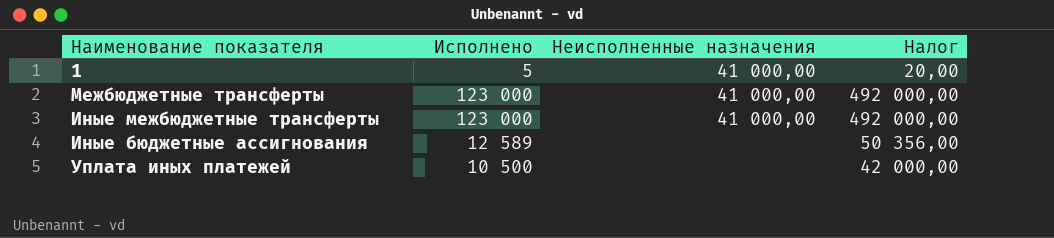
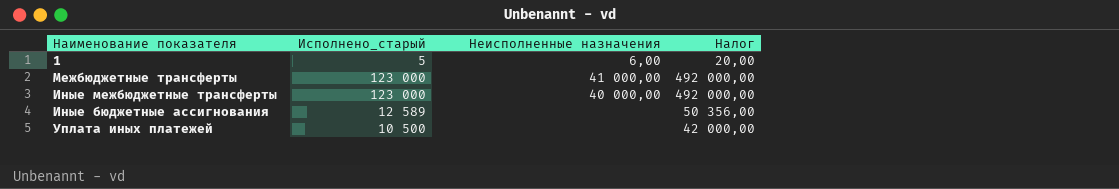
column name: Исполнено -> Исполнено_старый
1 | Неисполненные назначения: 41 000,00 -> 6,00
Иные межбюджетные трансферты | Неисполненные назначения: 41 000,00 -> 40 000,00

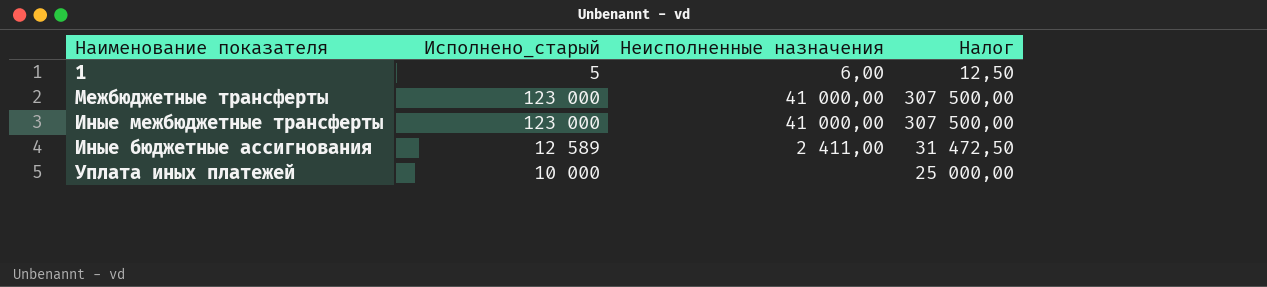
column Налог | formula: [Исполнено_старый] * 4 -> [Исполнено_старый] * 2,5
Иные межбюджетные трансферты | Неисполненные назначения: 40 000,00 -> 41 000,00
Иные бюджетные ассигнования | Неисполненные назначения: none -> 2 411,00
Уплата иных платежей | Исполнено_старый: 10 500 -> 10 000

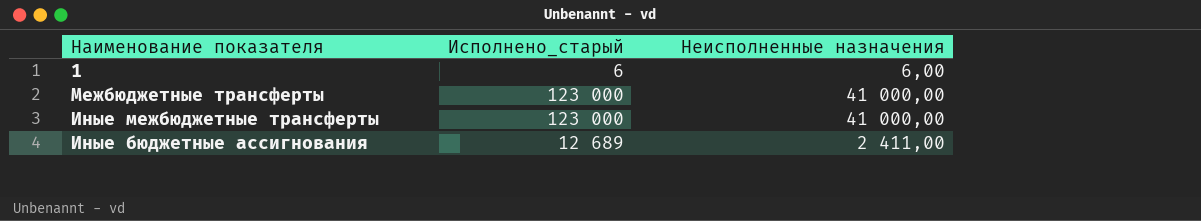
column Налог | formula: [Исполнено_старый] * 2,5 -> none
row Уплата иных платежей: 10 000 | none | 25 000,00 -> none
1 | Исполнено_старый: 5 -> 6
Иные бюджетные ассигнования | Исполнено_старый: 12 589 -> 12 689

